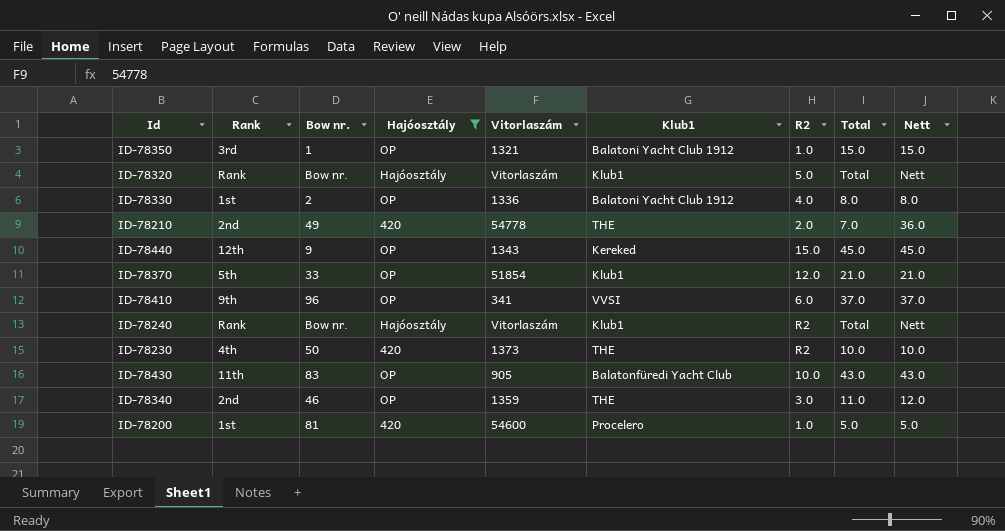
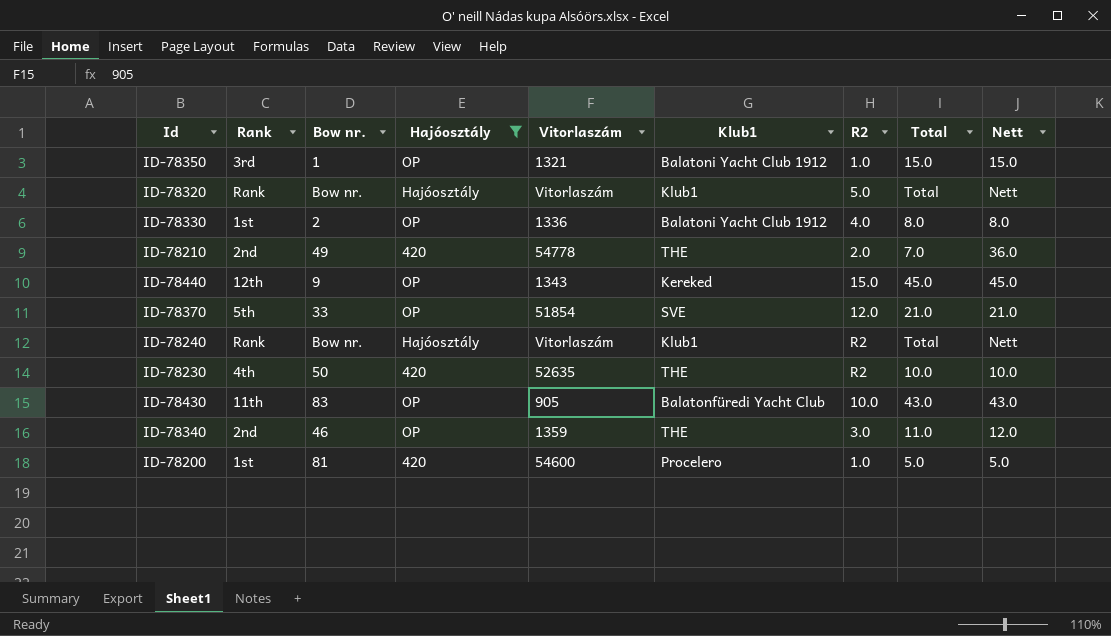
row ID-78410: 9th | 96 | OP | 341 | VVSI | 6.0 | 37.0 | 37.0 -> none
ID-78370 | Klub1: Klub1 -> SVE
ID-78230 | Vitorlaszám: 1373 -> 52635

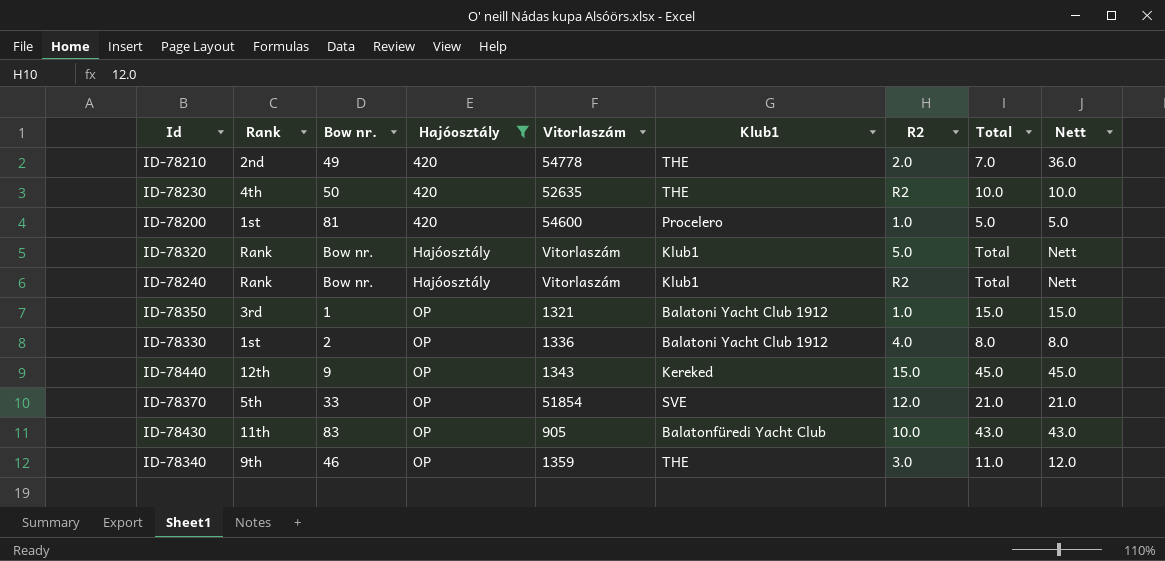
row order: none -> Hajóosztály ascending
ID-78340 | Rank: 2nd -> 9th

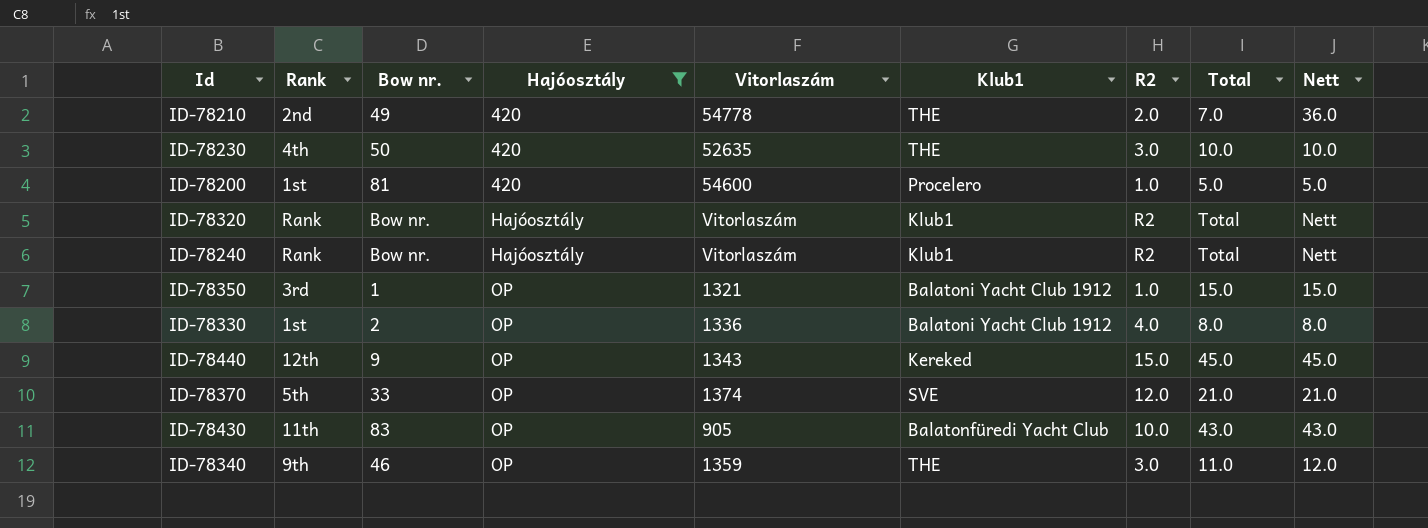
ID-78230 | R2: R2 -> 3.0
ID-78320 | R2: 5.0 -> R2
ID-78370 | Vitorlaszám: 51854 -> 1374

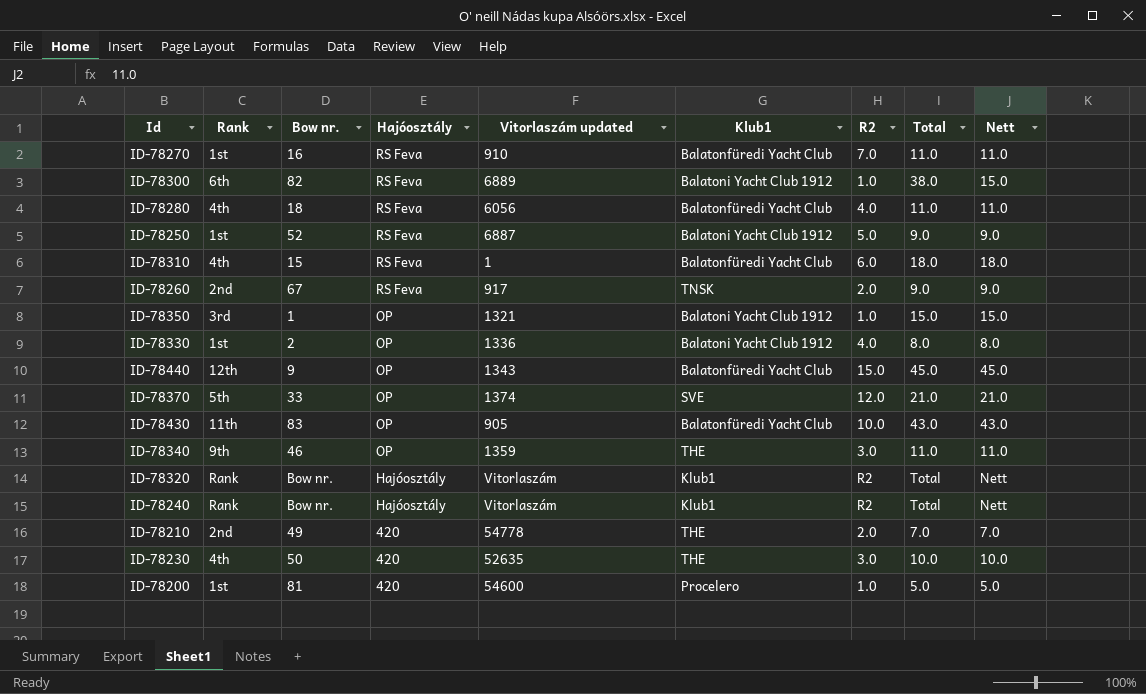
filter: Hajóosztály != RS Feva -> none
row order: Hajóosztály ascending -> Hajóosztály descending
column name: Vitorlaszám -> Vitorlaszám updated
ID-78440 | Klub1: Kereked -> Balatonfüredi Yacht Club
ID-78340 | Nett: 12.0 -> 11.0
ID-78210 | Nett: 36.0 -> 7.0

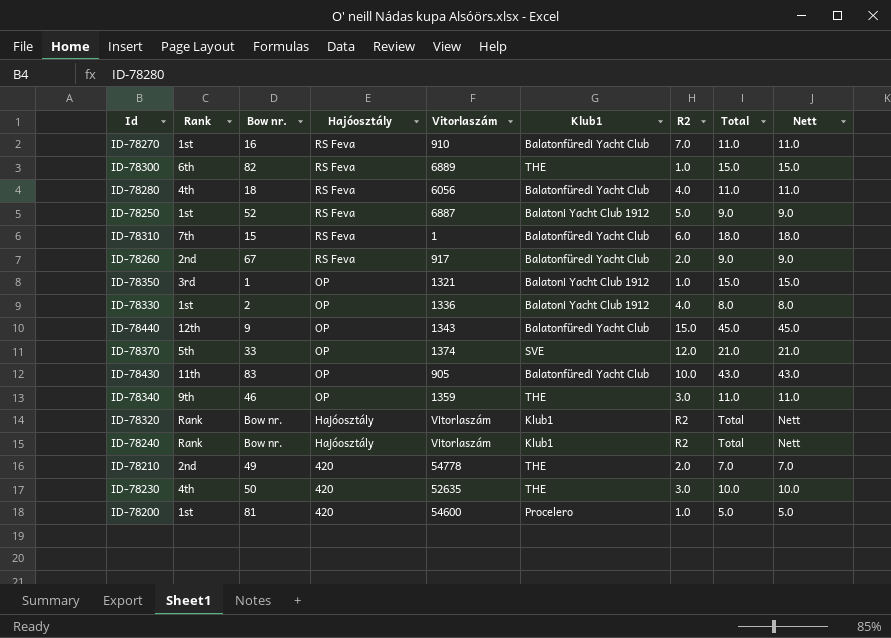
column name: Vitorlaszám updated -> Vitorlaszám
ID-78300 | Klub1: Balatoni Yacht Club 1912 -> THE
ID-78300 | Total: 38.0 -> 15.0
ID-78310 | Rank: 4th -> 7th
ID-78260 | Klub1: TNSK -> Balatonfüredi Yacht Club

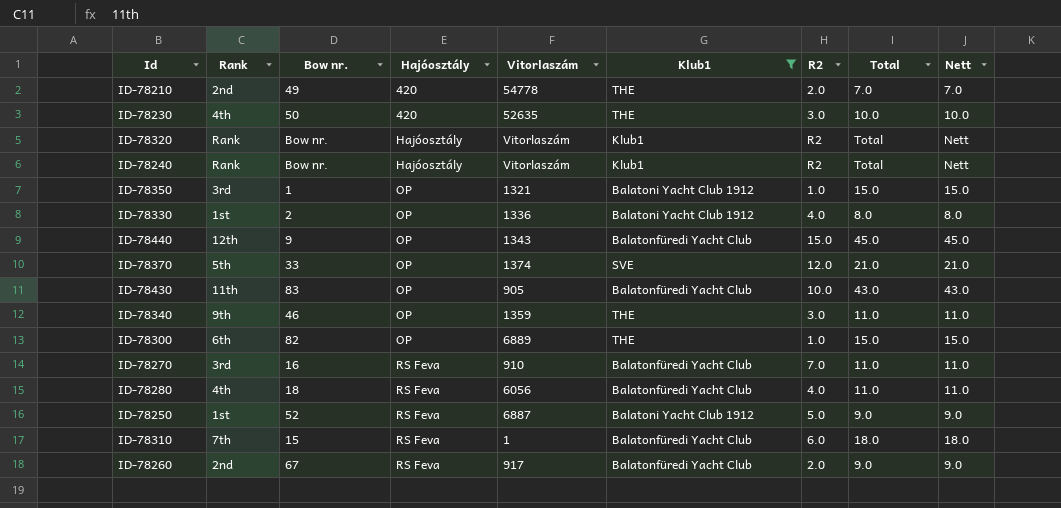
filter: none -> Klub1 != Procelero
row order: Hajóosztály descending -> Hajóosztály ascending
ID-78300 | Hajóosztály: RS Feva -> OP
ID-78270 | Rank: 1st -> 3rd

